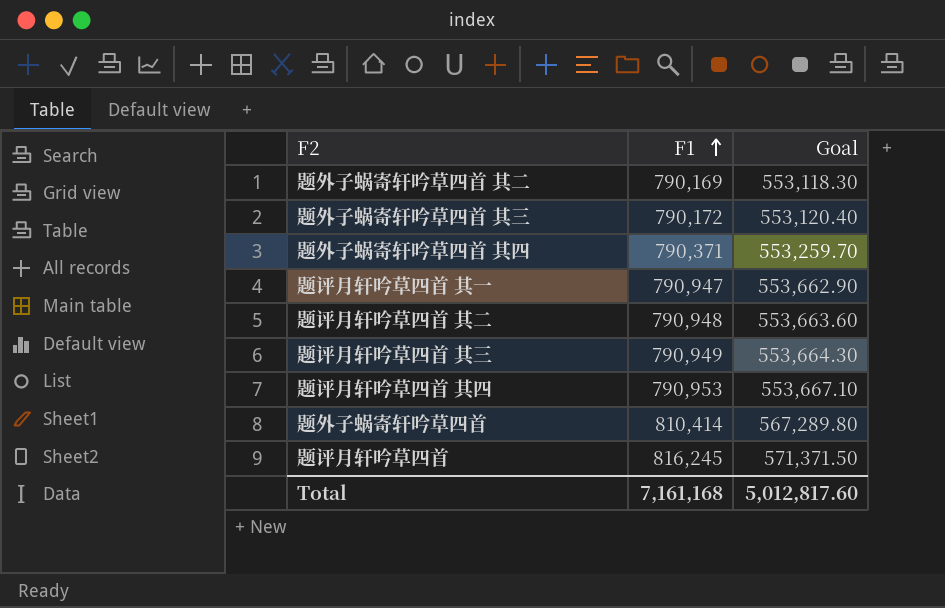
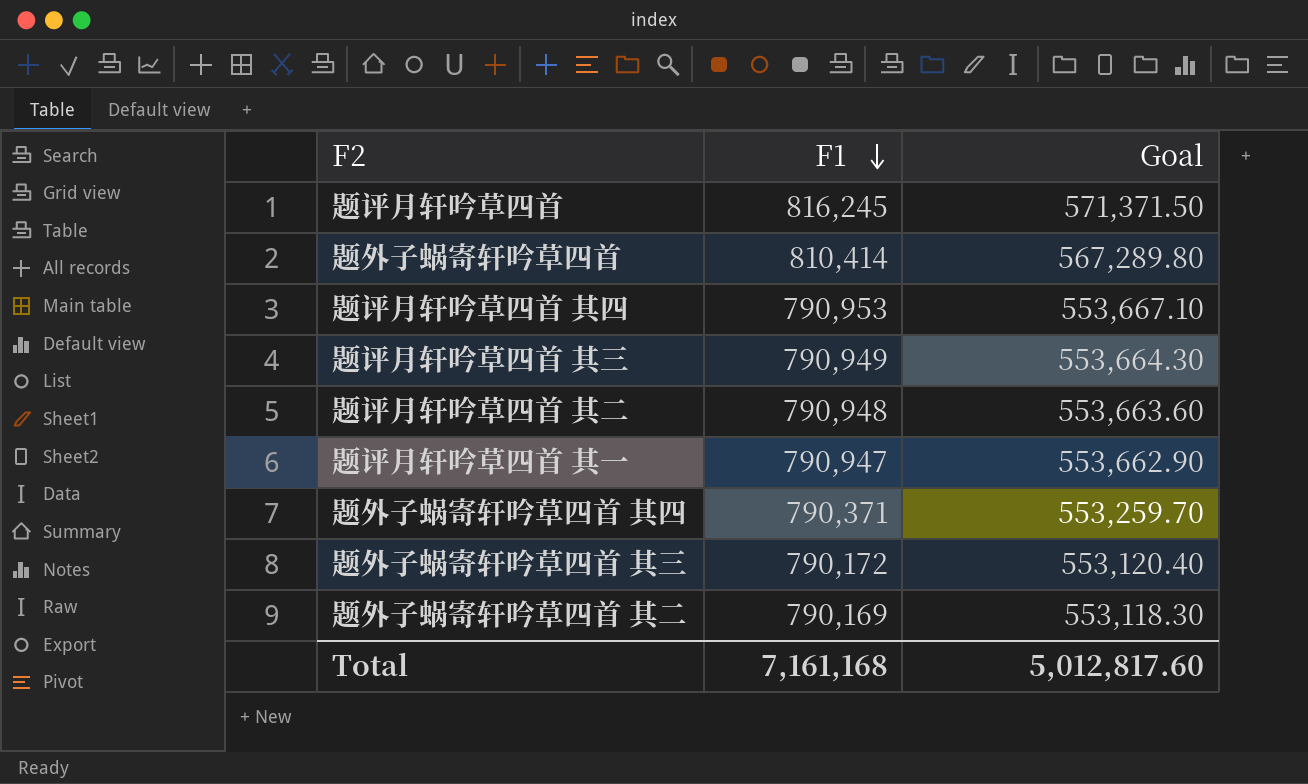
row order: F1 ascending -> F1 descending

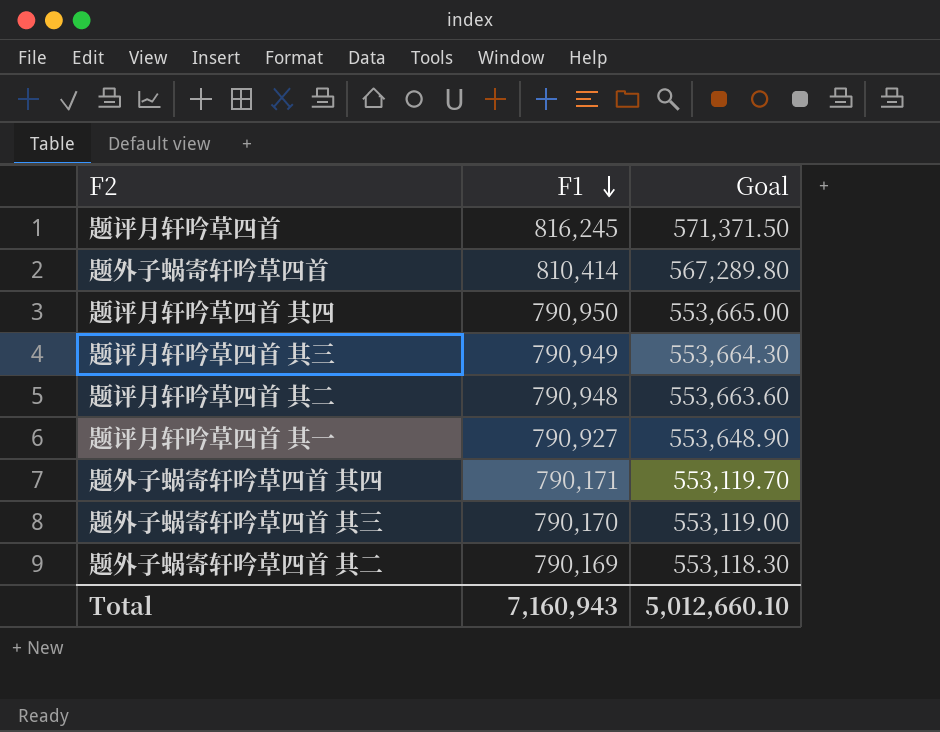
题评月轩吟草四首 其四 | F1: 790,953 -> 790,950
题评月轩吟草四首 其四 | Goal: 553,667.10 -> 553,665.00
题评月轩吟草四首 其一 | F1: 790,947 -> 790,927
题评月轩吟草四首 其一 | Goal: 553,662.90 -> 553,648.90
题外子蜗寄轩吟草四首 其四 | F1: 790,371 -> 790,171
题外子蜗寄轩吟草四首 其四 | Goal: 553,259.70 -> 553,119.70
题外子蜗寄轩吟草四首 其三 | F1: 790,172 -> 790,170
题外子蜗寄轩吟草四首 其三 | Goal: 553,120.40 -> 553,119.00
Total | F1: 7,161,168 -> 7,160,943
Total | Goal: 5,012,817.60 -> 5,012,660.10

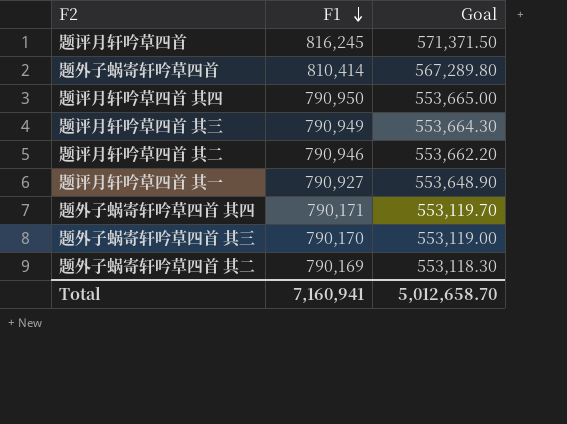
题评月轩吟草四首 其二 | F1: 790,948 -> 790,946
题评月轩吟草四首 其二 | Goal: 553,663.60 -> 553,662.20
Total | F1: 7,160,943 -> 7,160,941
Total | Goal: 5,012,660.10 -> 5,012,658.70

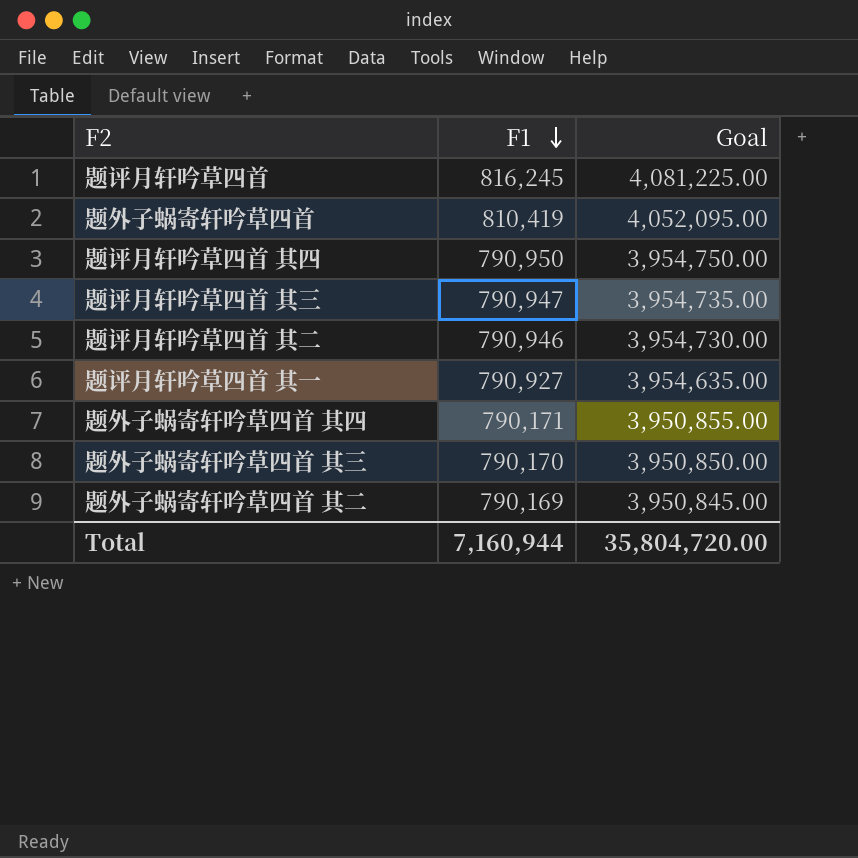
column Goal | formula: [F1] * 0.7 -> [F1] * 5
题外子蜗寄轩吟草四首 | F1: 810,414 -> 810,419
题评月轩吟草四首 其三 | F1: 790,949 -> 790,947
Total | F1: 7,160,941 -> 7,160,944
Total | Goal: 5,012,658.70 -> 35,804,720.00

